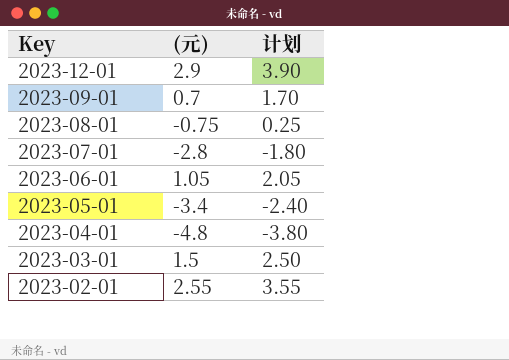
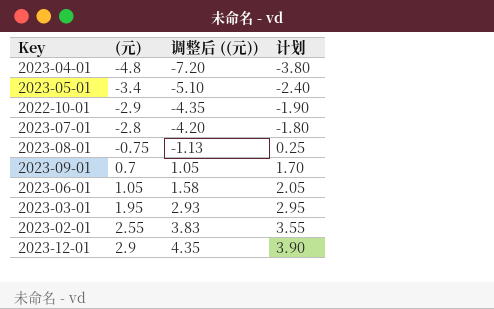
row order: Key descending -> (元) ascending
column 调整后 ((元)) | formula: none -> [(元)] * 1.5
row 2022-10-01: none -> -2.9 | -4.35 | -1.90
2023-03-01 | (元): 1.5 -> 1.95
2023-03-01 | 计划: 2.50 -> 2.95

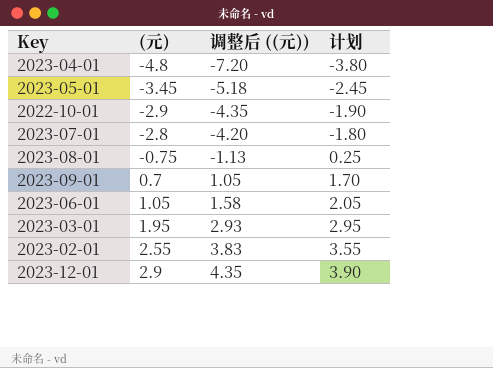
2023-05-01 | (元): -3.4 -> -3.45
2023-05-01 | 调整后 ((元)): -5.10 -> -5.18
2023-05-01 | 计划: -2.40 -> -2.45

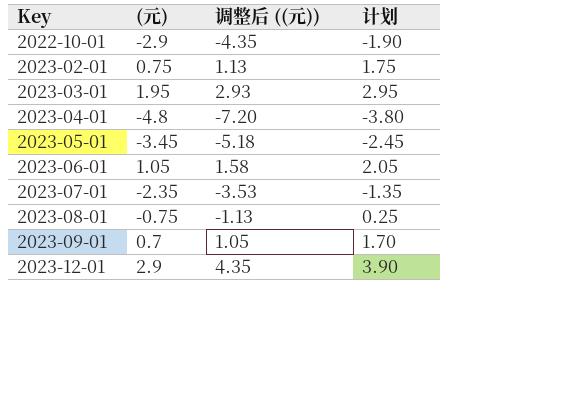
row order: (元) ascending -> Key ascending
2023-02-01 | (元): 2.55 -> 0.75
2023-02-01 | 调整后 ((元)): 3.83 -> 1.13
2023-02-01 | 计划: 3.55 -> 1.75
2023-07-01 | (元): -2.8 -> -2.35
2023-07-01 | 调整后 ((元)): -4.20 -> -3.53
2023-07-01 | 计划: -1.80 -> -1.35

